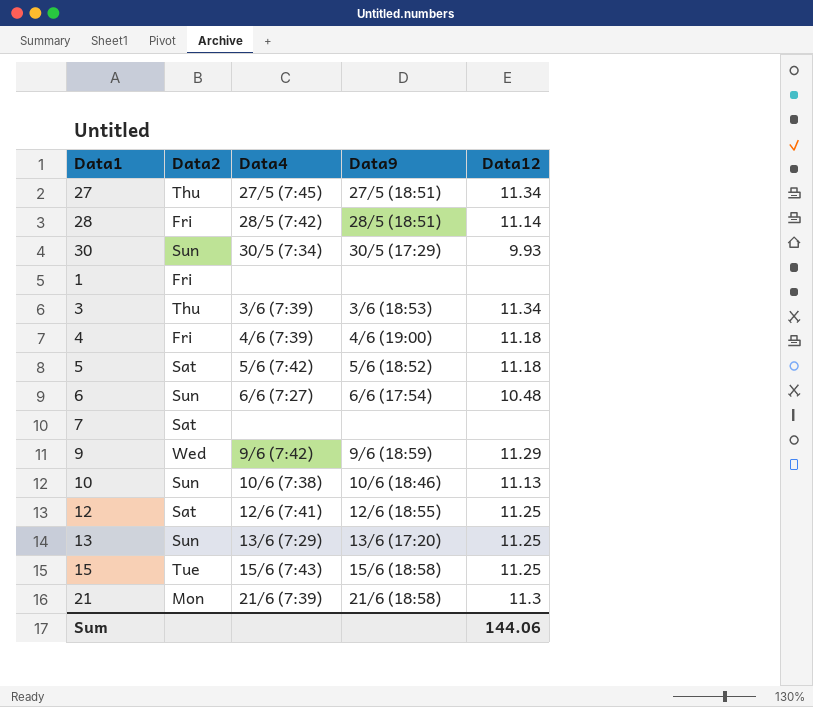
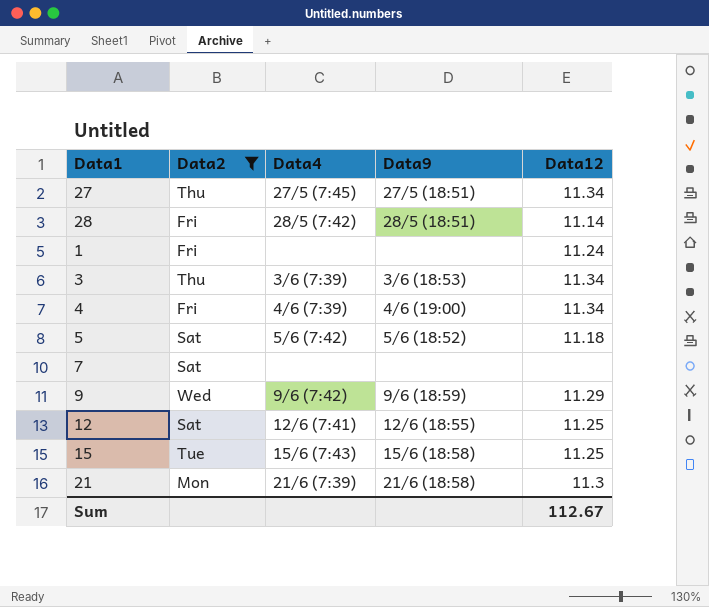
filter: none -> Data2 != Sun
1 | Data12: none -> 11.24
4 | Data12: 11.18 -> 11.34
Sum | Data12: 144.06 -> 112.67

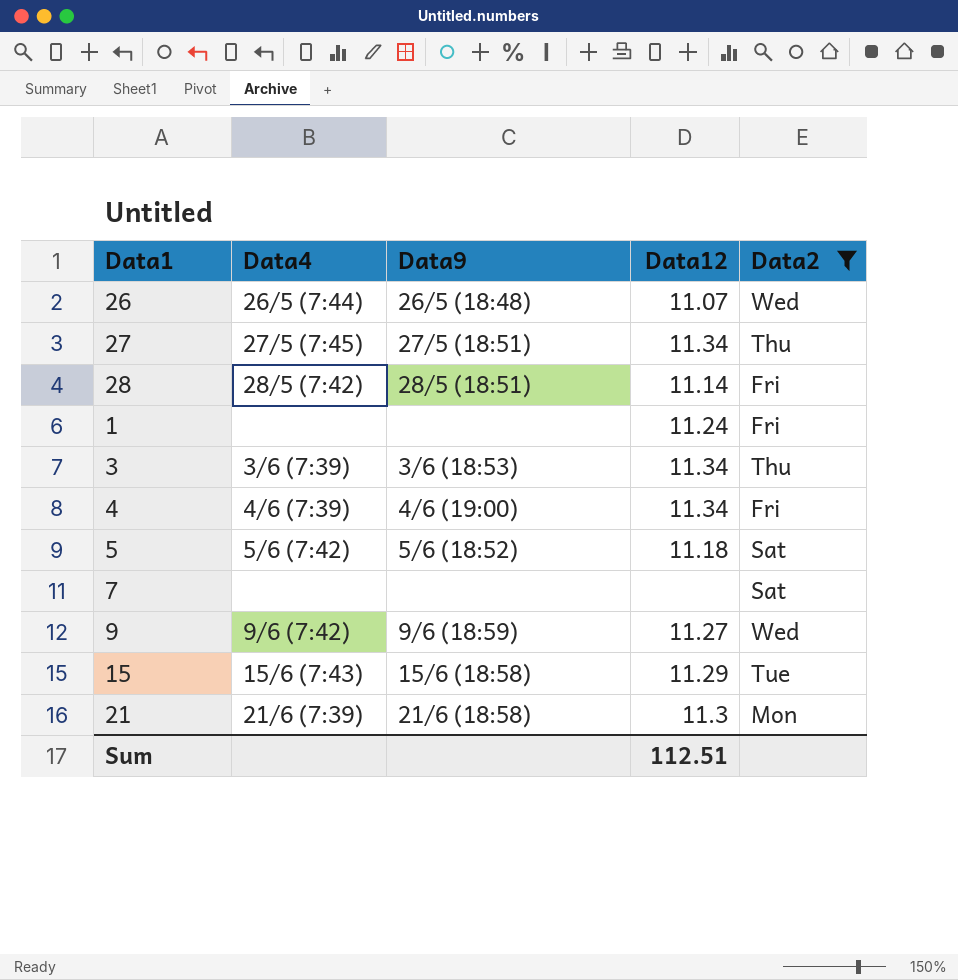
column Data2 | position: 2 -> 5
row 12: Sat | 12/6 (7:41) | 12/6 (18:55) | 11.25 -> none
row 26: none -> 26/5 (7:44) | 26/5 (18:48) | 11.07 | Wed
9 | Data12: 11.29 -> 11.27
15 | Data12: 11.25 -> 11.29
Sum | Data12: 112.67 -> 112.51

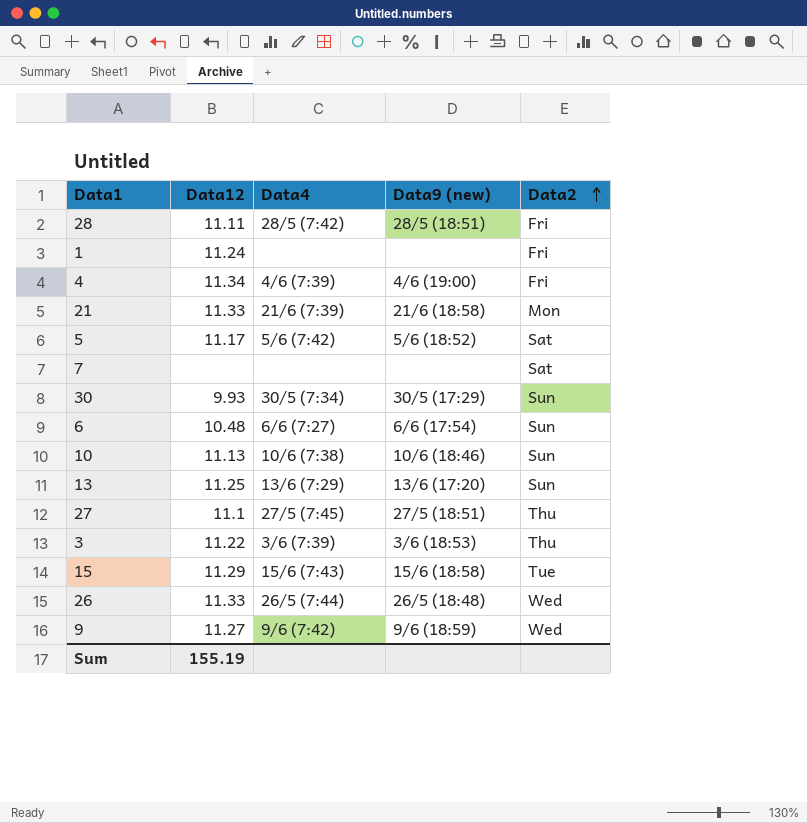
filter: Data2 != Sun -> none
row order: none -> Data2 ascending
column Data12 | position: 4 -> 2
column name: Data9 -> Data9 (new)
28 | Data12: 11.14 -> 11.11
21 | Data12: 11.3 -> 11.33
5 | Data12: 11.18 -> 11.17
27 | Data12: 11.34 -> 11.1
3 | Data12: 11.34 -> 11.22
26 | Data12: 11.07 -> 11.33
Sum | Data12: 112.51 -> 155.19

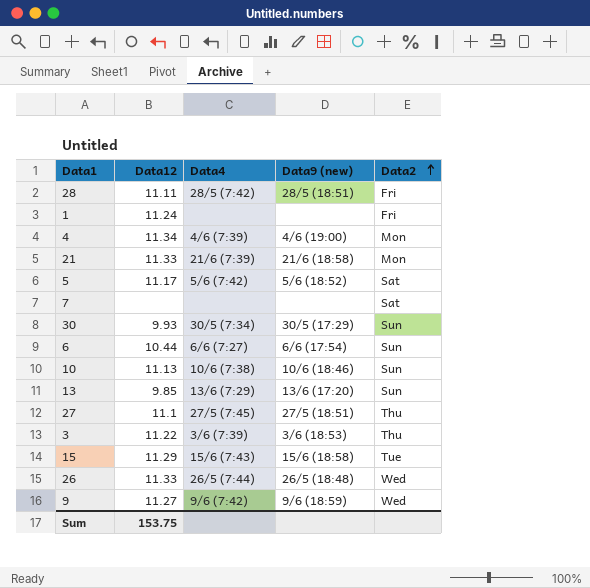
4 | Data2: Fri -> Mon
6 | Data12: 10.48 -> 10.44
13 | Data12: 11.25 -> 9.85
Sum | Data12: 155.19 -> 153.75

